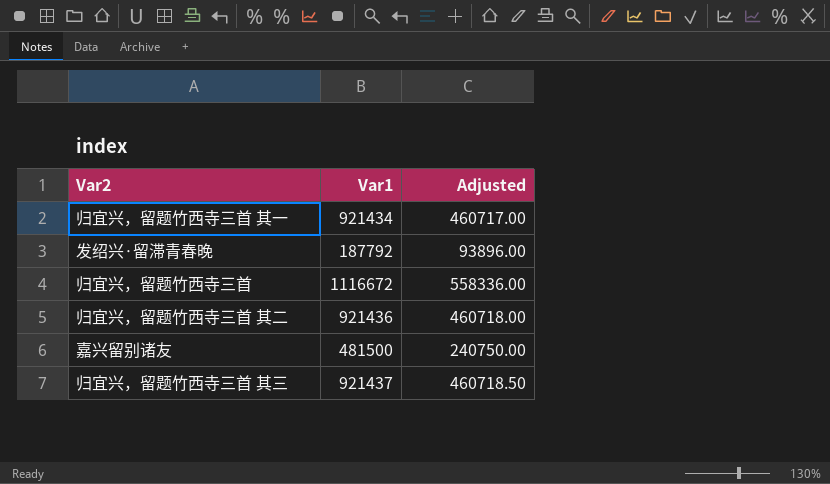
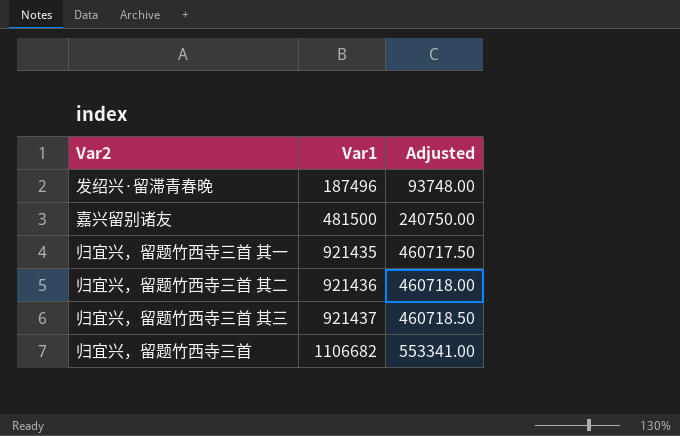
row order: none -> Var1 ascending
发绍兴·留滞青春晚 | Var1: 187792 -> 187496
发绍兴·留滞青春晚 | Adjusted: 93896.00 -> 93748.00
归宜兴，留题竹西寺三首 其一 | Var1: 921434 -> 921435
归宜兴，留题竹西寺三首 其一 | Adjusted: 460717.00 -> 460717.50
归宜兴，留题竹西寺三首 | Var1: 1116672 -> 1106682
归宜兴，留题竹西寺三首 | Adjusted: 558336.00 -> 553341.00

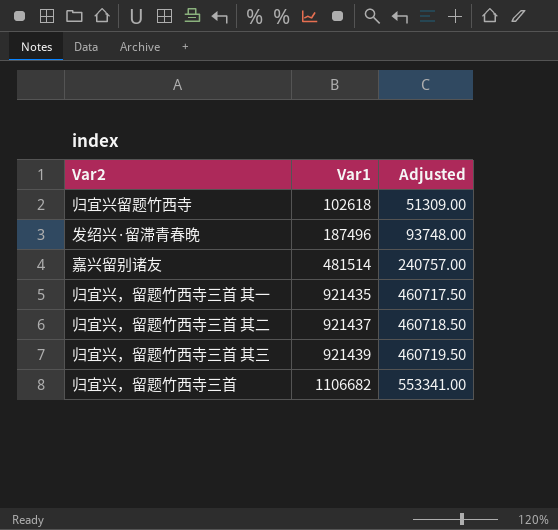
row 归宜兴留题竹西寺: none -> 102618 | 51309.00
嘉兴留别诸友 | Var1: 481500 -> 481514
嘉兴留别诸友 | Adjusted: 240750.00 -> 240757.00
归宜兴，留题竹西寺三首 其二 | Var1: 921436 -> 921437
归宜兴，留题竹西寺三首 其二 | Adjusted: 460718.00 -> 460718.50
归宜兴，留题竹西寺三首 其三 | Var1: 921437 -> 921439
归宜兴，留题竹西寺三首 其三 | Adjusted: 460718.50 -> 460719.50

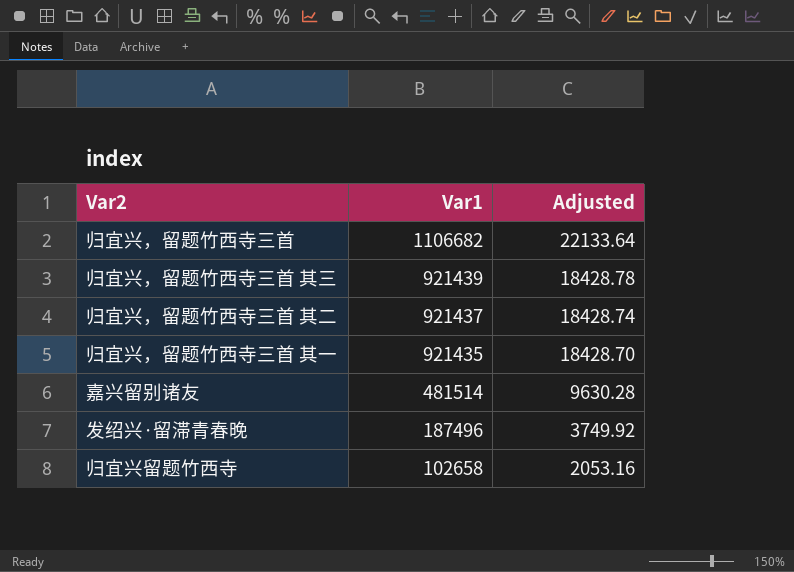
row order: Var1 ascending -> Var1 descending
column Adjusted | formula: [Var1] * 0.5 -> [Var1] * 0.02
归宜兴留题竹西寺 | Var1: 102618 -> 102658

